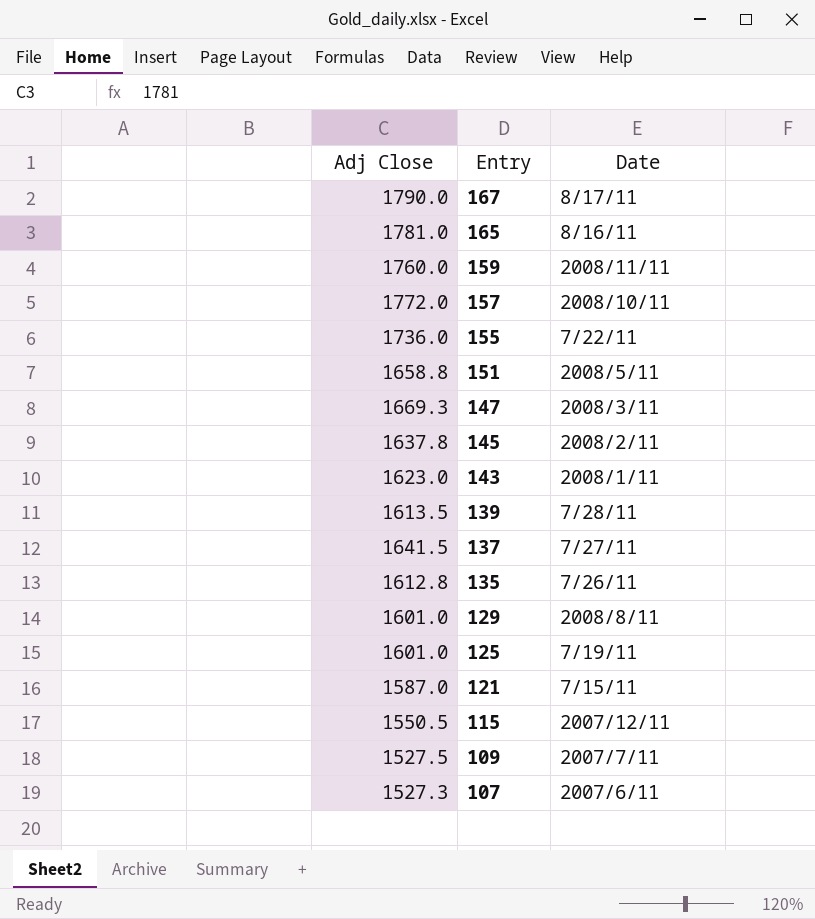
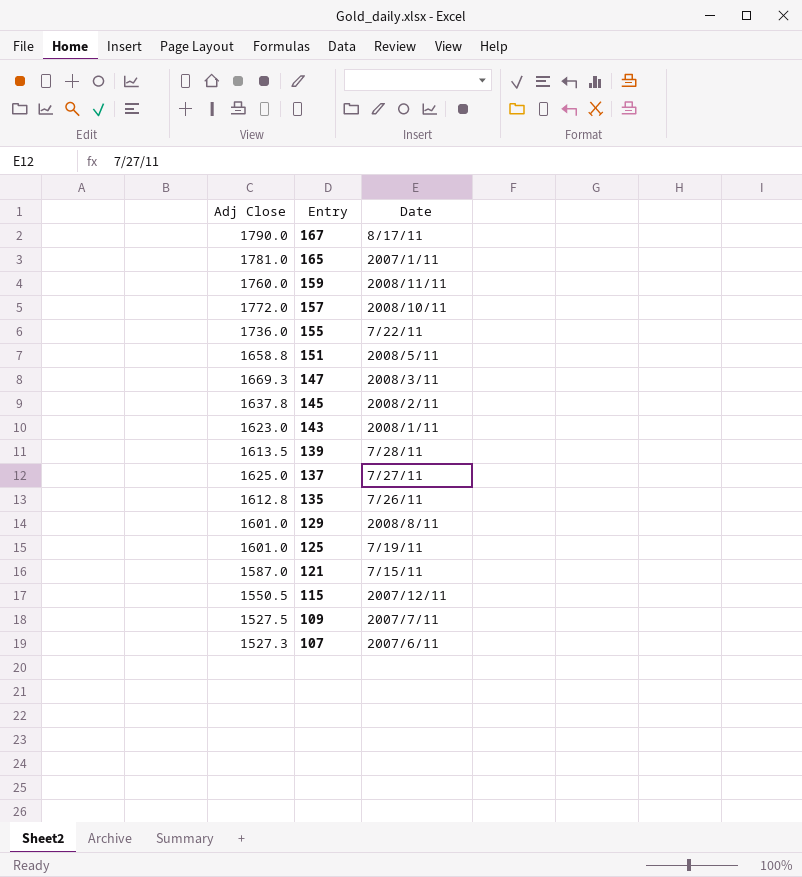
165 | Date: 8/16/11 -> 2007/1/11
137 | Adj Close: 1641.5 -> 1625.0

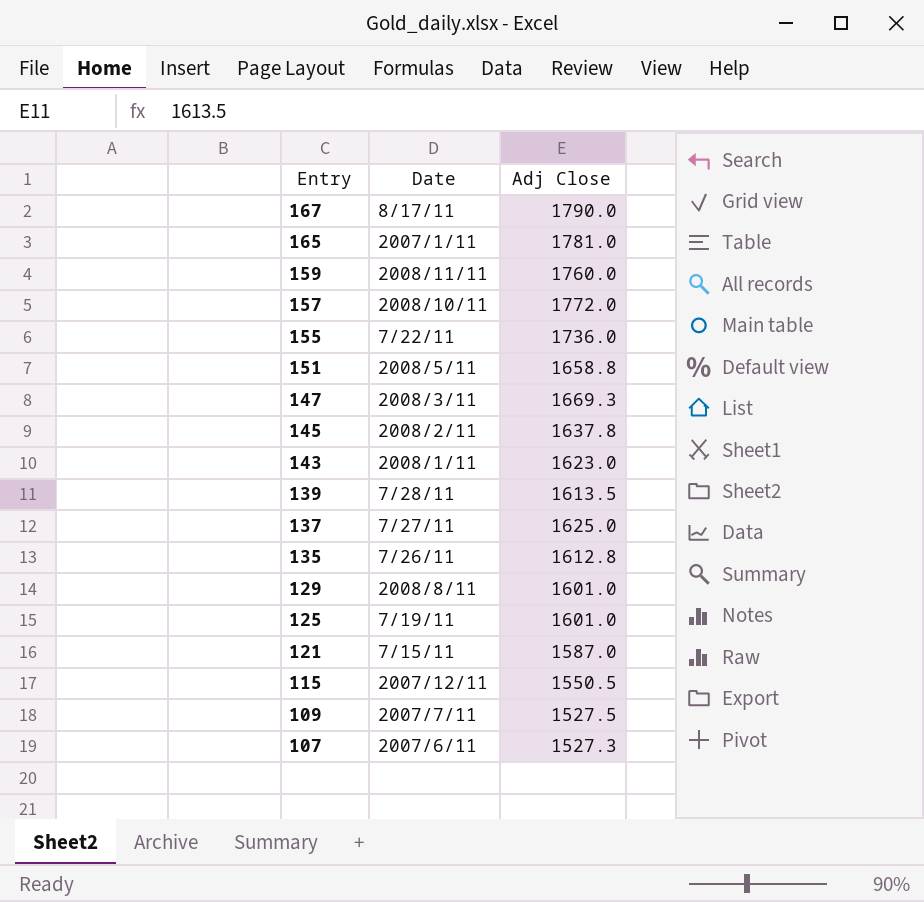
column Adj Close | position: 1 -> 3

